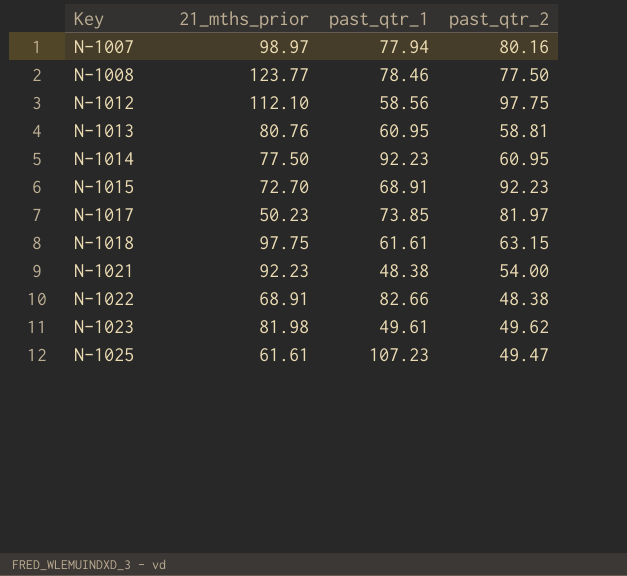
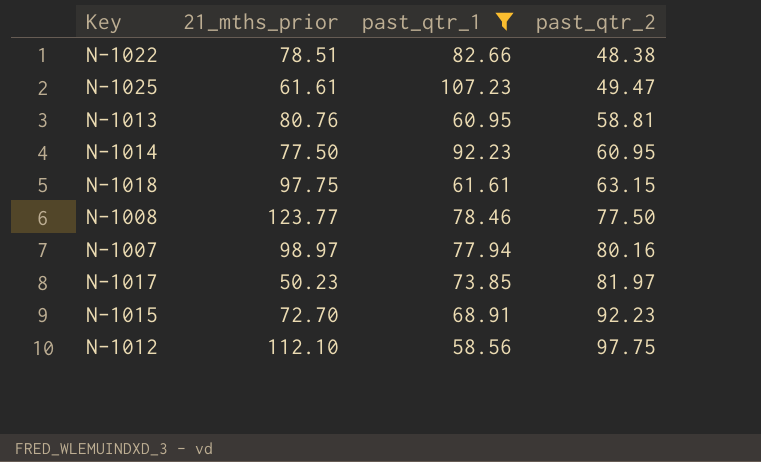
filter: none -> past_qtr_1 >= 58.56
row order: Key ascending -> past_qtr_2 ascending
N-1022 | 21_mths_prior: 68.91 -> 78.51

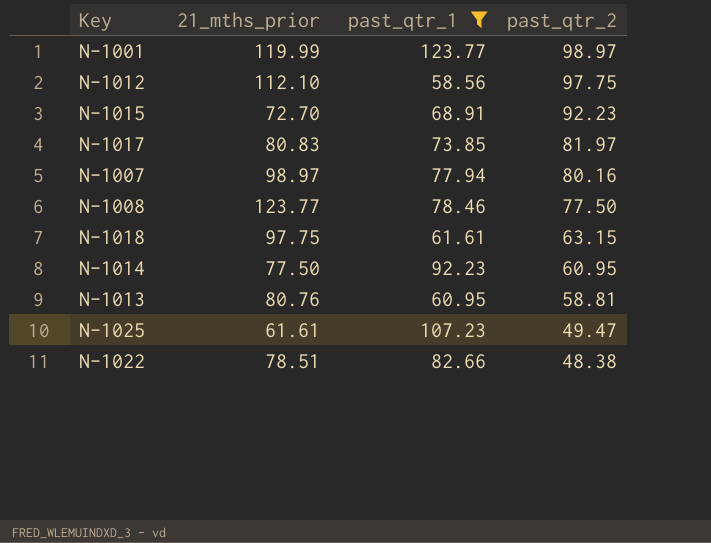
row order: past_qtr_2 ascending -> past_qtr_2 descending
row N-1001: none -> 119.99 | 123.77 | 98.97
N-1017 | 21_mths_prior: 50.23 -> 80.83

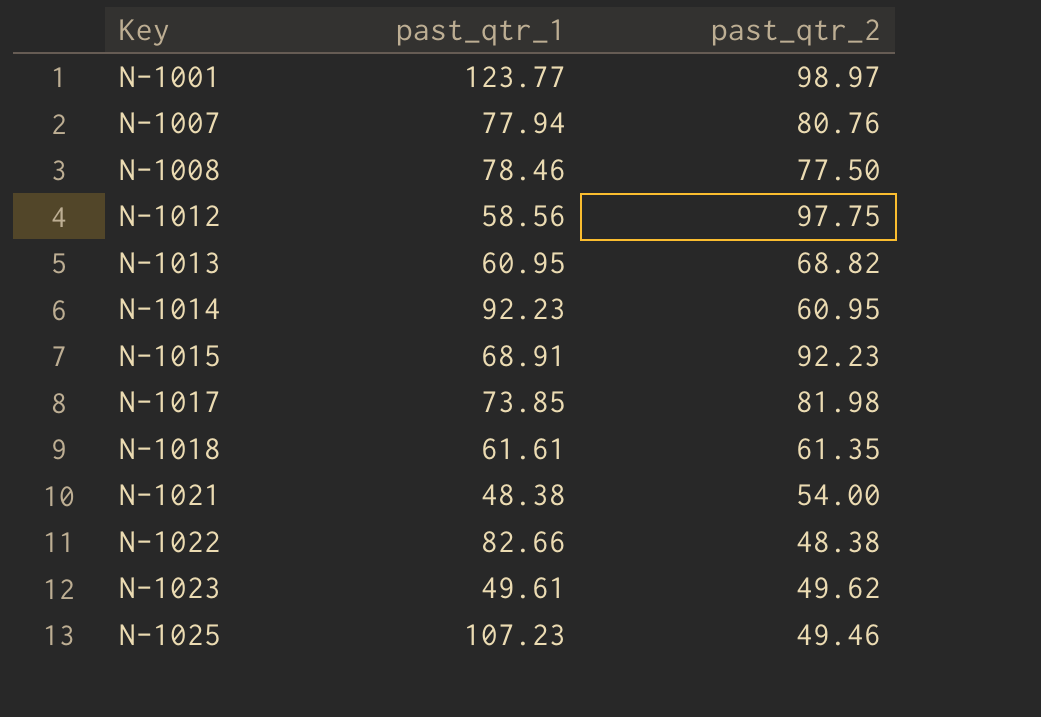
filter: past_qtr_1 >= 58.56 -> none
row order: past_qtr_2 descending -> Key ascending
column 21_mths_prior | position: 2 -> none
N-1007 | past_qtr_2: 80.16 -> 80.76
N-1013 | past_qtr_2: 58.81 -> 68.82
N-1017 | past_qtr_2: 81.97 -> 81.98
N-1018 | past_qtr_2: 63.15 -> 61.35
N-1025 | past_qtr_2: 49.47 -> 49.46

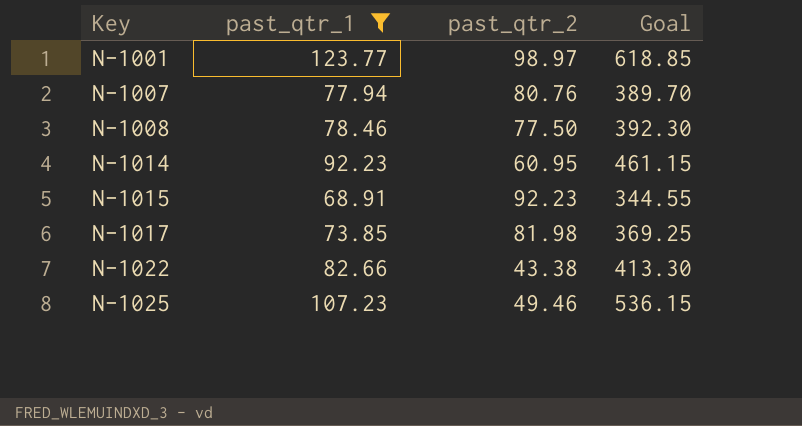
filter: none -> past_qtr_1 >= 68.91
column Goal | formula: none -> [past_qtr_1] * 5
N-1022 | past_qtr_2: 48.38 -> 43.38

